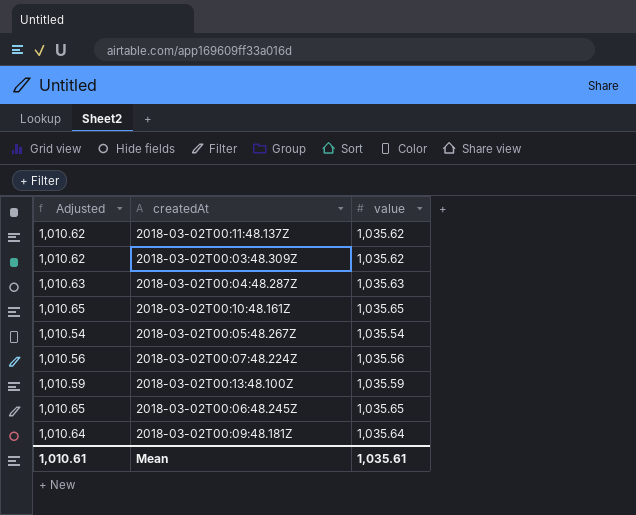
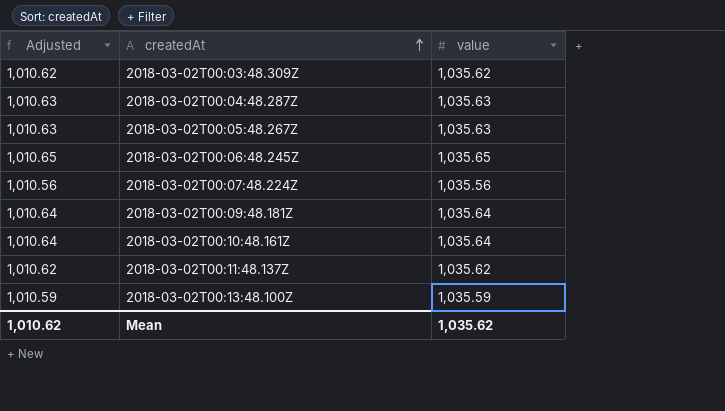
row order: none -> createdAt ascending
2018-03-02T00:05:48.267Z | Adjusted: 1,010.54 -> 1,010.63
2018-03-02T00:05:48.267Z | value: 1,035.54 -> 1,035.63
2018-03-02T00:10:48.161Z | Adjusted: 1,010.65 -> 1,010.64
2018-03-02T00:10:48.161Z | value: 1,035.65 -> 1,035.64
Mean | Adjusted: 1,010.61 -> 1,010.62
Mean | value: 1,035.61 -> 1,035.62

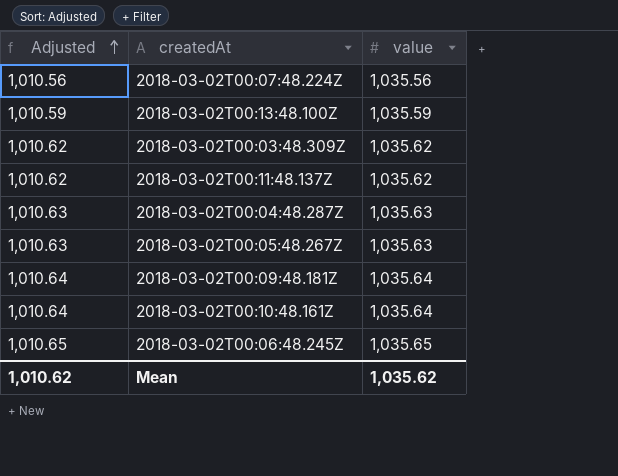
row order: createdAt ascending -> Adjusted ascending

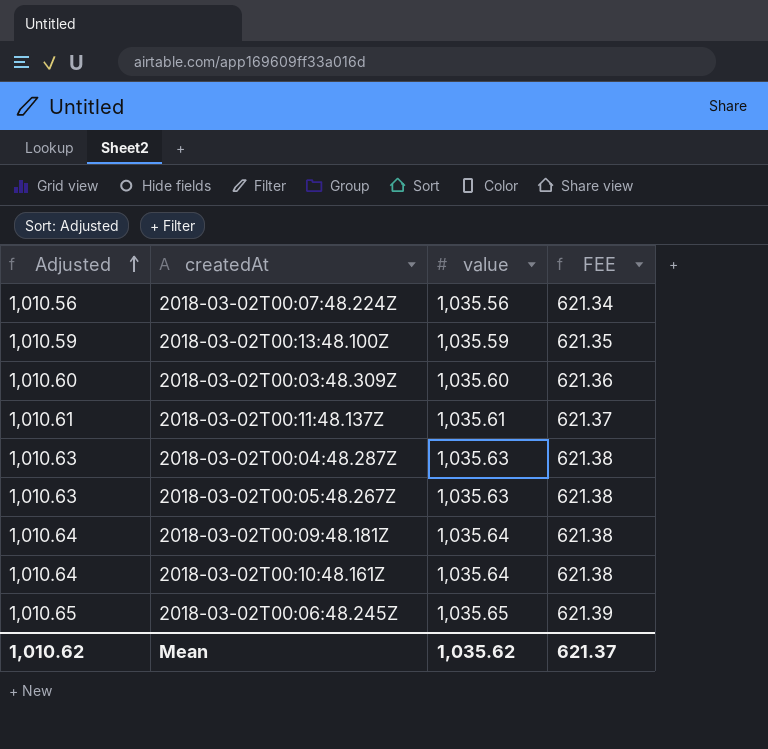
column FEE | formula: none -> [value] * 0.6
2018-03-02T00:03:48.309Z | Adjusted: 1,010.62 -> 1,010.60
2018-03-02T00:03:48.309Z | value: 1,035.62 -> 1,035.60
2018-03-02T00:11:48.137Z | Adjusted: 1,010.62 -> 1,010.61
2018-03-02T00:11:48.137Z | value: 1,035.62 -> 1,035.61

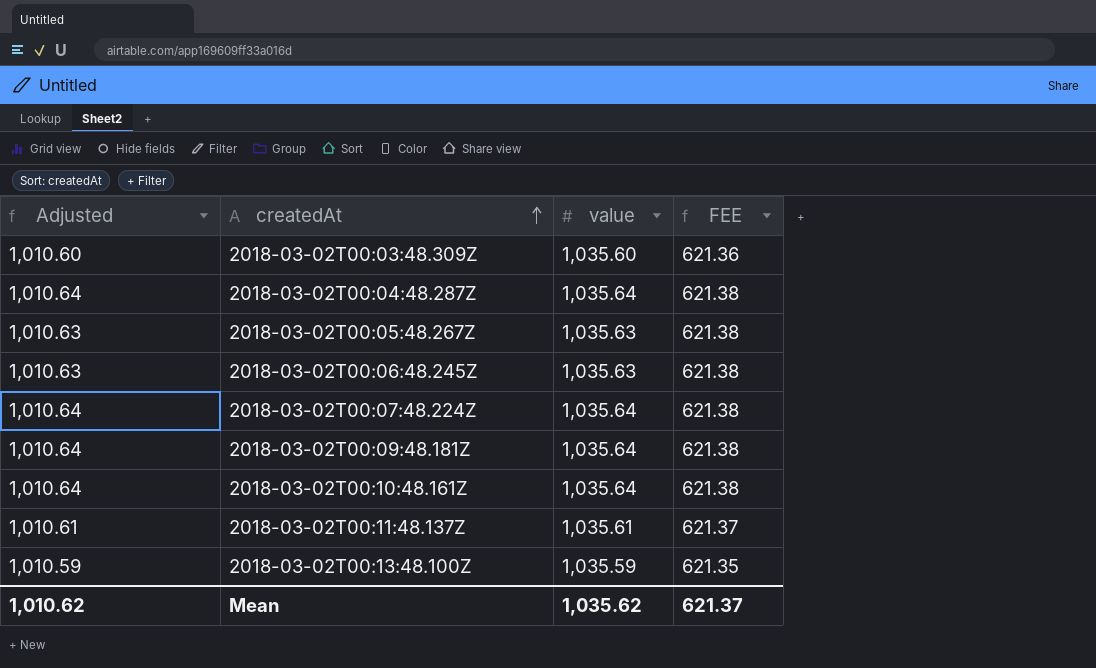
row order: Adjusted ascending -> createdAt ascending
2018-03-02T00:04:48.287Z | Adjusted: 1,010.63 -> 1,010.64
2018-03-02T00:04:48.287Z | value: 1,035.63 -> 1,035.64
2018-03-02T00:06:48.245Z | Adjusted: 1,010.65 -> 1,010.63
2018-03-02T00:06:48.245Z | value: 1,035.65 -> 1,035.63
2018-03-02T00:06:48.245Z | FEE: 621.39 -> 621.38
2018-03-02T00:07:48.224Z | Adjusted: 1,010.56 -> 1,010.64
2018-03-02T00:07:48.224Z | value: 1,035.56 -> 1,035.64
2018-03-02T00:07:48.224Z | FEE: 621.34 -> 621.38

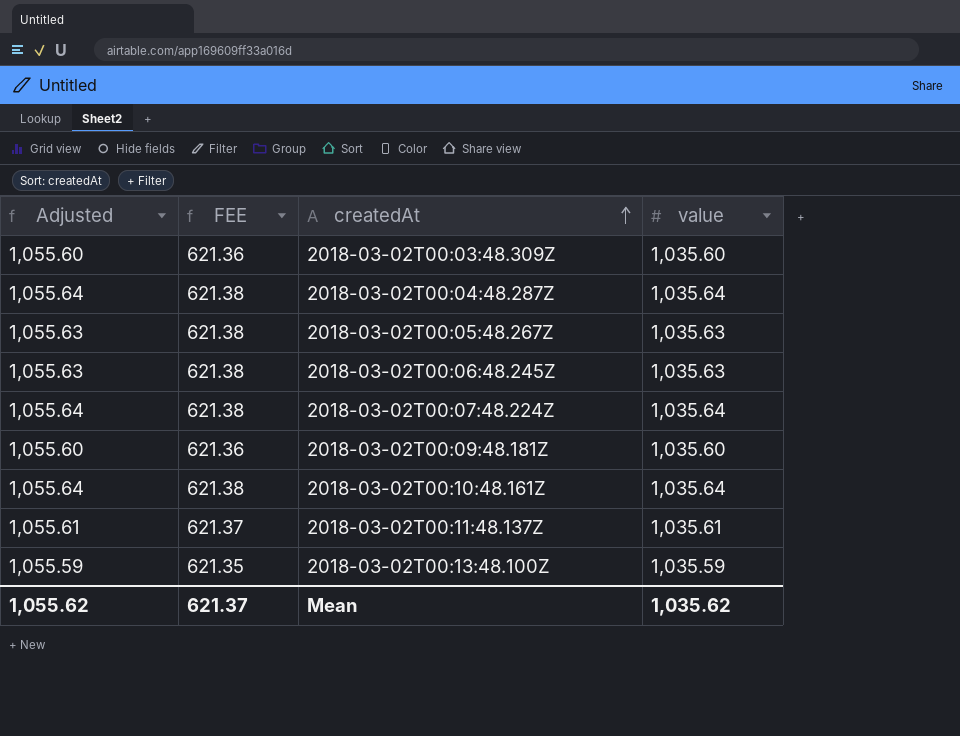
column Adjusted | formula: [value] - 25 -> [value] + 20
column FEE | position: 4 -> 2
2018-03-02T00:09:48.181Z | FEE: 621.38 -> 621.36
2018-03-02T00:09:48.181Z | value: 1,035.64 -> 1,035.60
Mean | Adjusted: 1,010.62 -> 1,055.62

